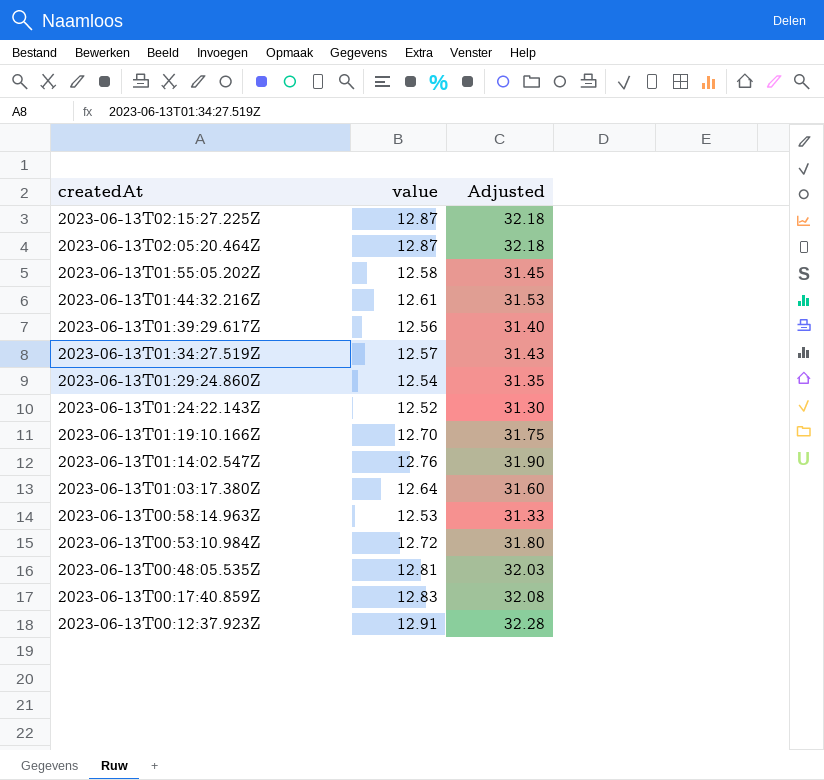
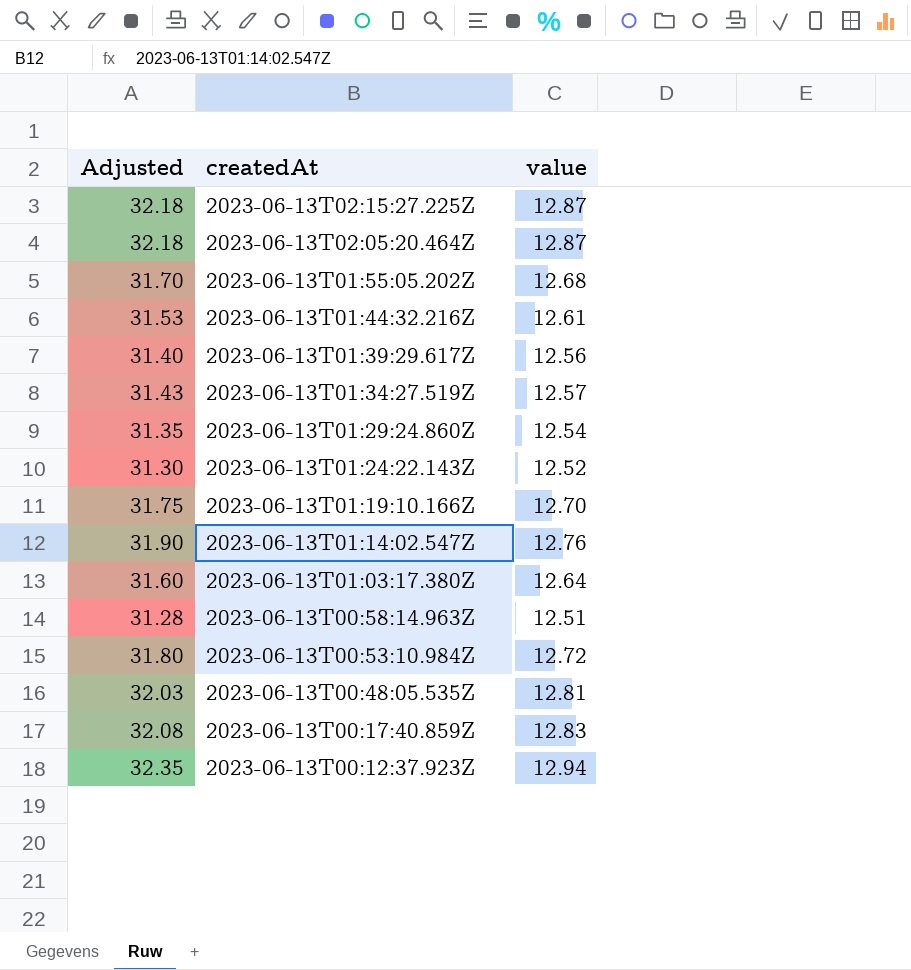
column Adjusted | position: 3 -> 1
2023-06-13T01:55:05.202Z | Adjusted: 31.45 -> 31.70
2023-06-13T01:55:05.202Z | value: 12.58 -> 12.68
2023-06-13T00:58:14.963Z | Adjusted: 31.33 -> 31.28
2023-06-13T00:58:14.963Z | value: 12.53 -> 12.51
2023-06-13T00:12:37.923Z | Adjusted: 32.28 -> 32.35
2023-06-13T00:12:37.923Z | value: 12.91 -> 12.94

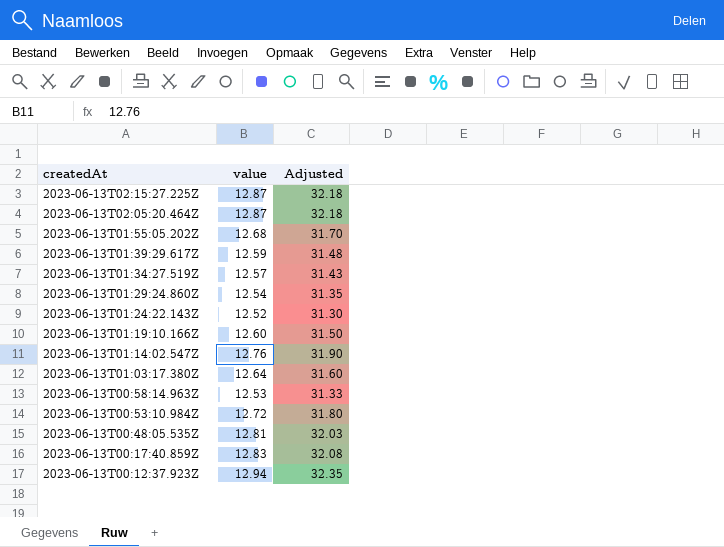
column Adjusted | position: 1 -> 3
row 2023-06-13T01:44:32.216Z: 31.53 | 12.61 -> none
2023-06-13T01:39:29.617Z | value: 12.56 -> 12.59
2023-06-13T01:39:29.617Z | Adjusted: 31.40 -> 31.48
2023-06-13T01:19:10.166Z | value: 12.70 -> 12.60
2023-06-13T01:19:10.166Z | Adjusted: 31.75 -> 31.50
2023-06-13T00:58:14.963Z | value: 12.51 -> 12.53
2023-06-13T00:58:14.963Z | Adjusted: 31.28 -> 31.33

